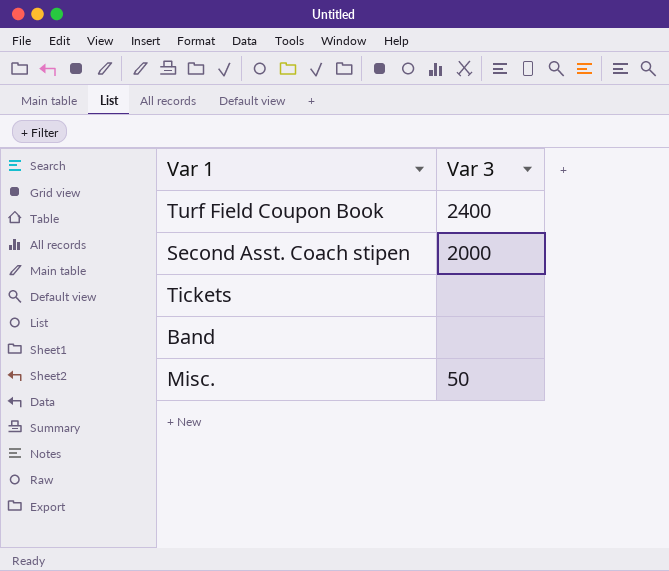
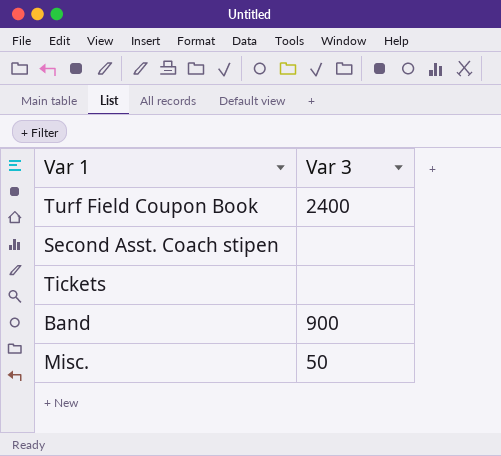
Second Asst. Coach stipen | Var 3: 2000 -> none
Band | Var 3: none -> 900

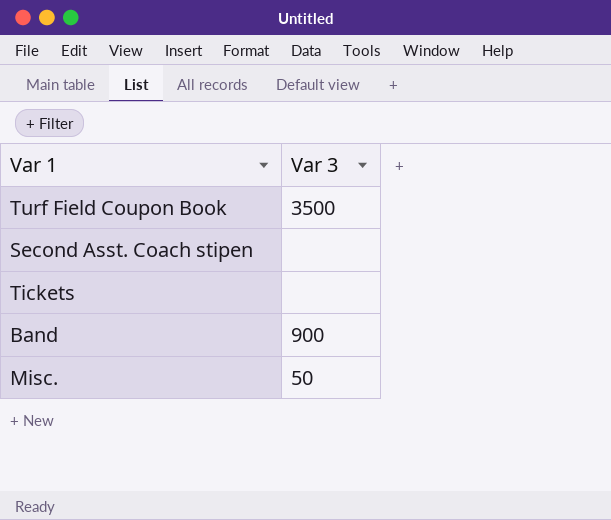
Turf Field Coupon Book | Var 3: 2400 -> 3500

